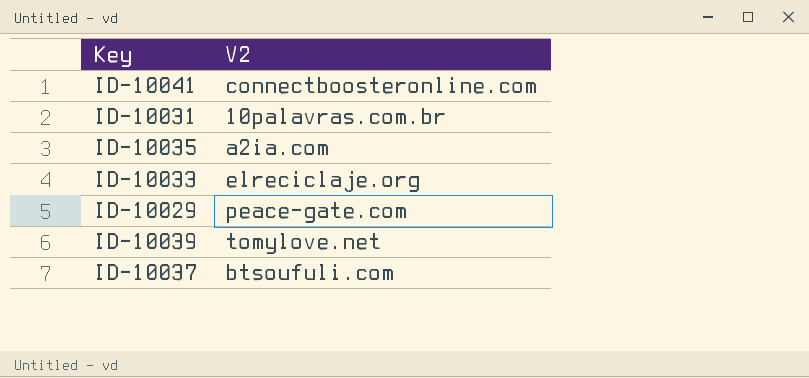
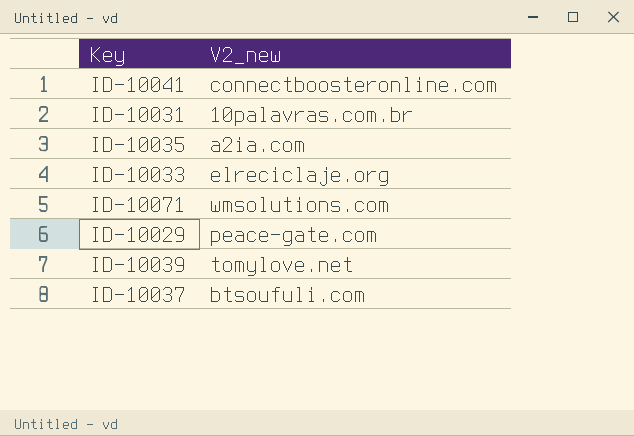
column name: V2 -> V2_new
row ID-10071: none -> wmsolutions.com

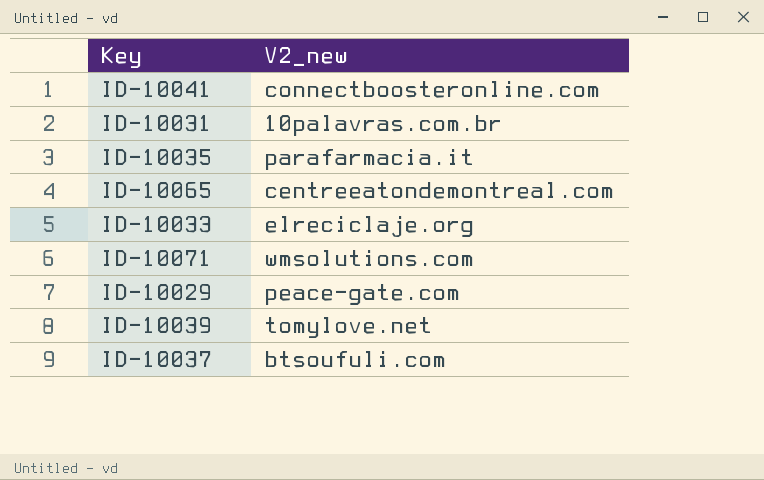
ID-10035 | V2_new: a2ia.com -> parafarmacia.it
row ID-10065: none -> centreeatondemontreal.com

